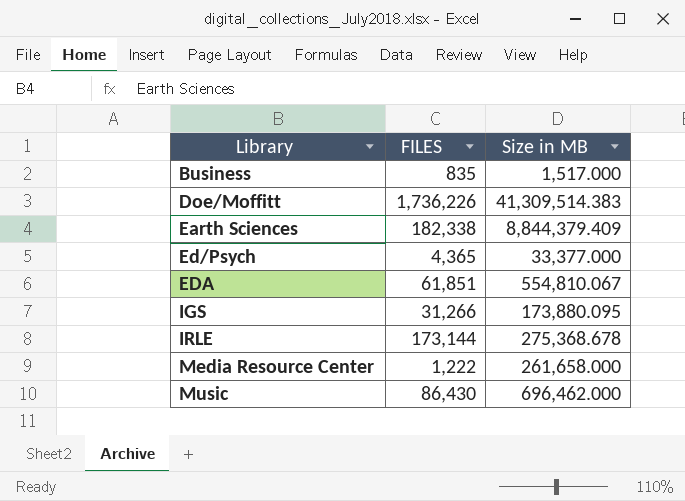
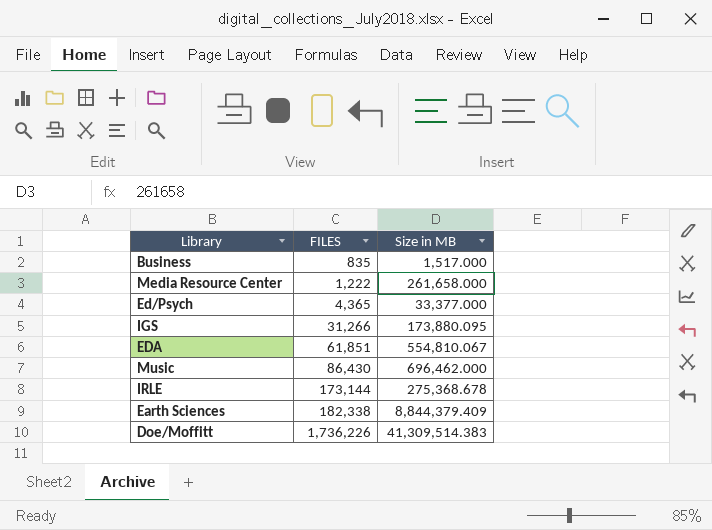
row order: Library ascending -> FILES ascending

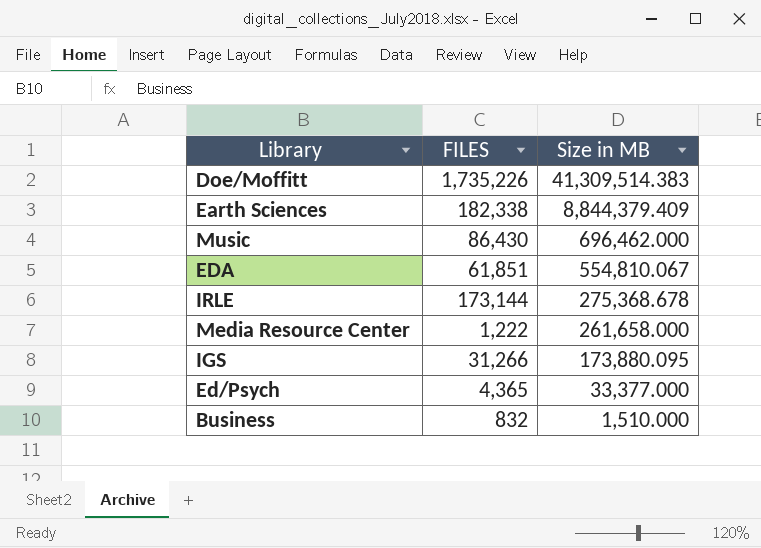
row order: FILES ascending -> Size in MB descending
Doe/Moffitt | FILES: 1,736,226 -> 1,735,226
Business | FILES: 835 -> 832
Business | Size in MB: 1,517.000 -> 1,510.000

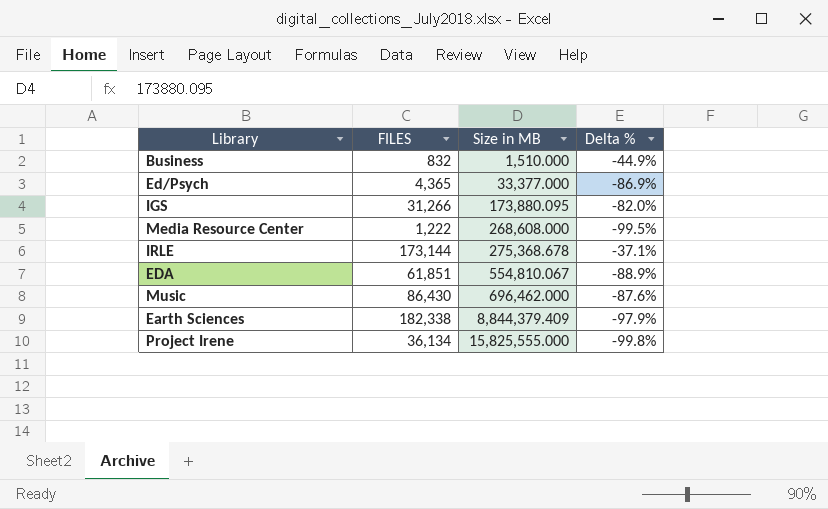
row order: Size in MB descending -> Size in MB ascending
column Delta % | formula: none -> ([FILES] - [Size in MB]) / [Size in MB]
row Doe/Moffitt: 1,735,226 | 41,309,514.383 -> none
Media Resource Center | Size in MB: 261,658.000 -> 268,608.000
row Project Irene: none -> 36,134 | 15,825,555.000 | -99.8%

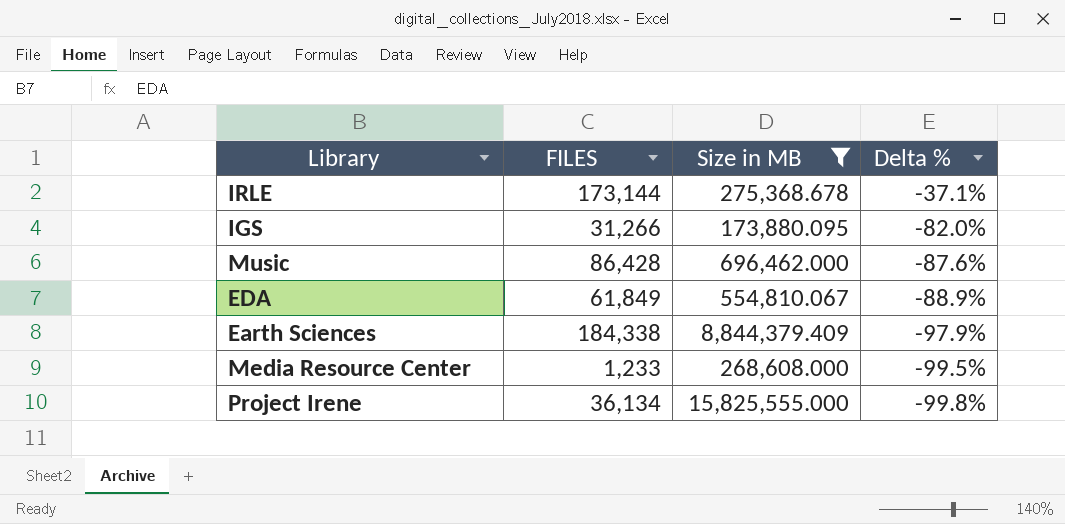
filter: none -> Size in MB >= 173,880.095
row order: Size in MB ascending -> Delta % descending
Music | FILES: 86,430 -> 86,428
EDA | FILES: 61,851 -> 61,849
Earth Sciences | FILES: 182,338 -> 184,338
Media Resource Center | FILES: 1,222 -> 1,233

